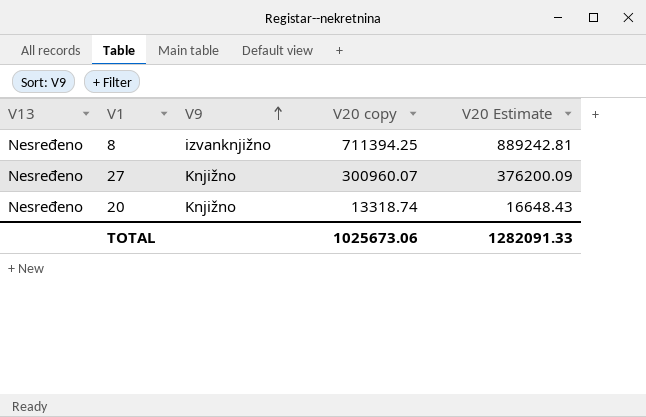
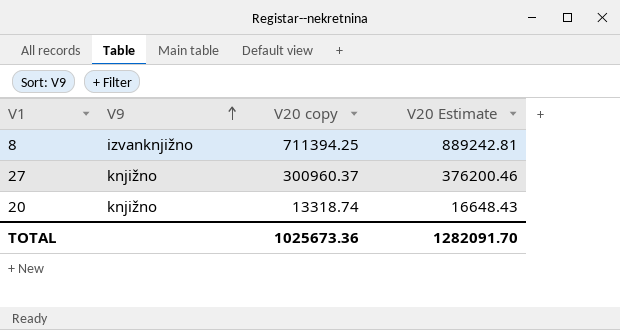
column V13 | position: 1 -> none
27 | V9: Knjižno -> knjižno
27 | V20 copy: 300960.07 -> 300960.37
27 | V20 Estimate: 376200.09 -> 376200.46
20 | V9: Knjižno -> knjižno
TOTAL | V20 copy: 1025673.06 -> 1025673.36
TOTAL | V20 Estimate: 1282091.33 -> 1282091.70

